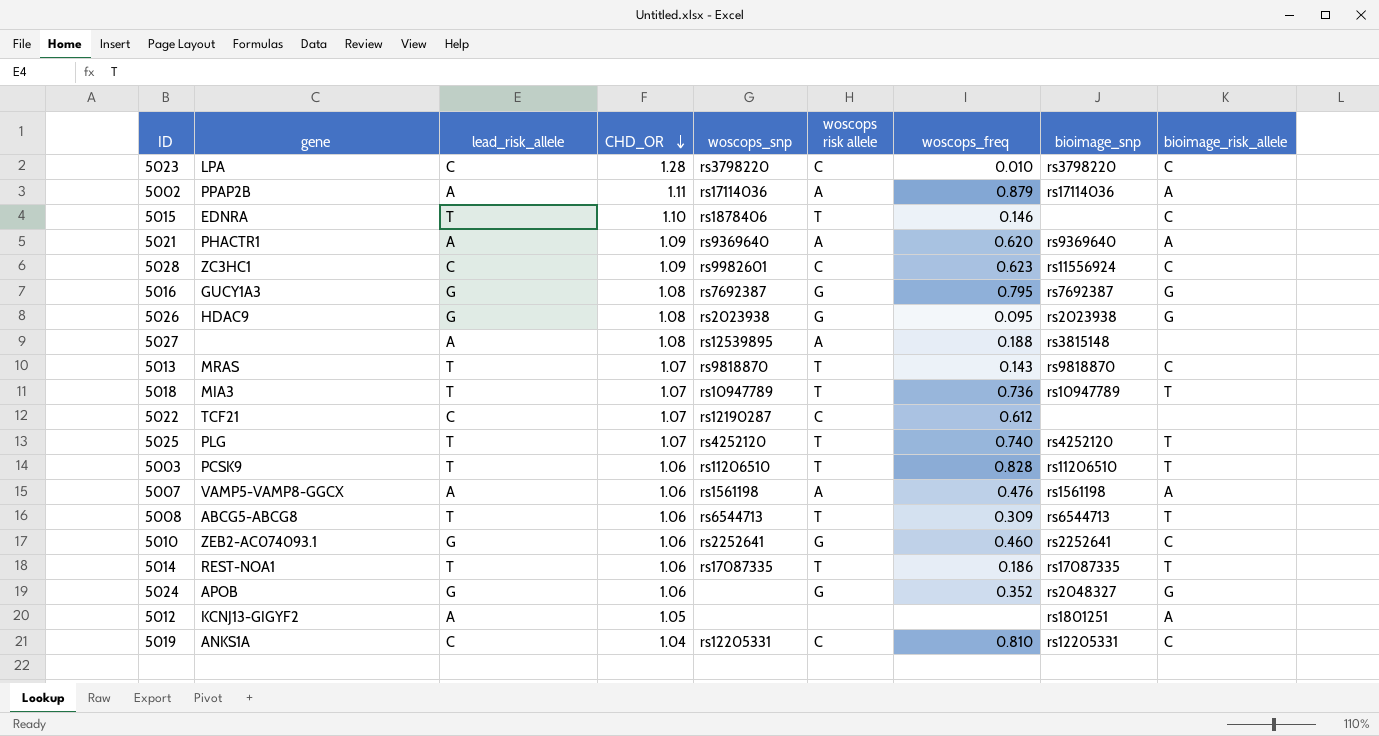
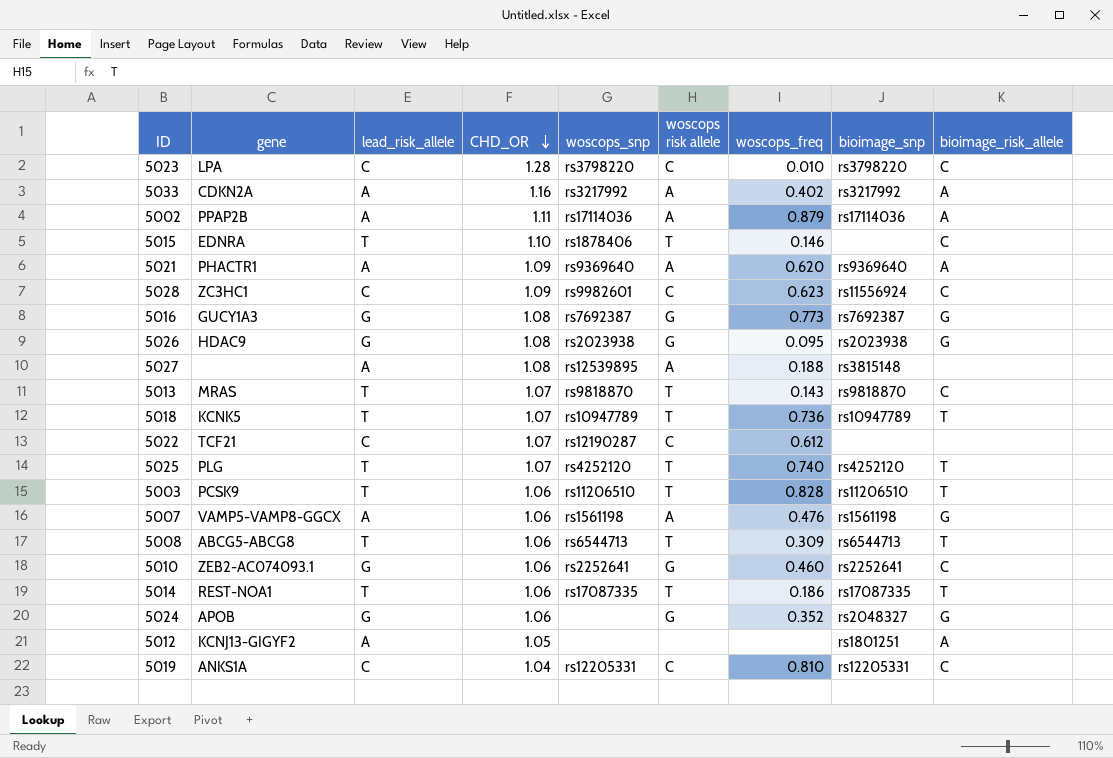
row 5033: none -> CDKN2A | A | 1.16 | rs3217992 | A | 0.402 | rs3217992 | A
5016 | woscops_freq: 0.795 -> 0.773
5018 | gene: MIA3 -> KCNK5
5007 | bioimage_risk_allele: A -> G

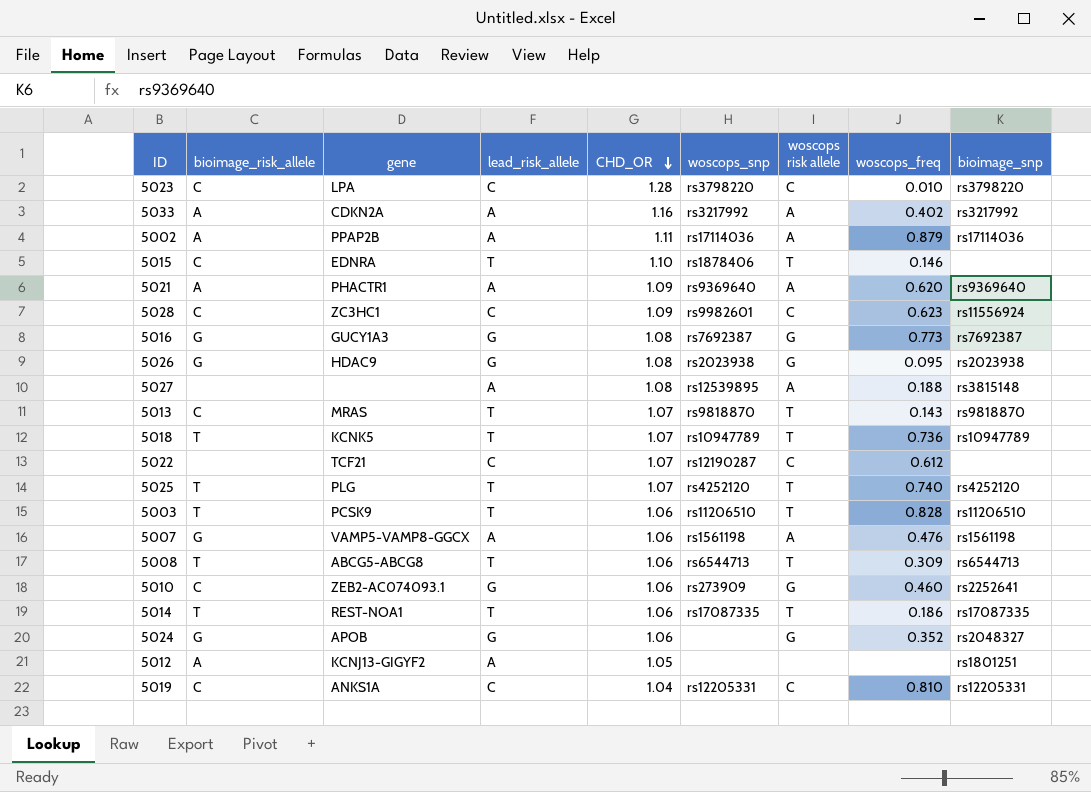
column bioimage_risk_allele | position: 9 -> 2
5010 | woscops_snp: rs2252641 -> rs273909

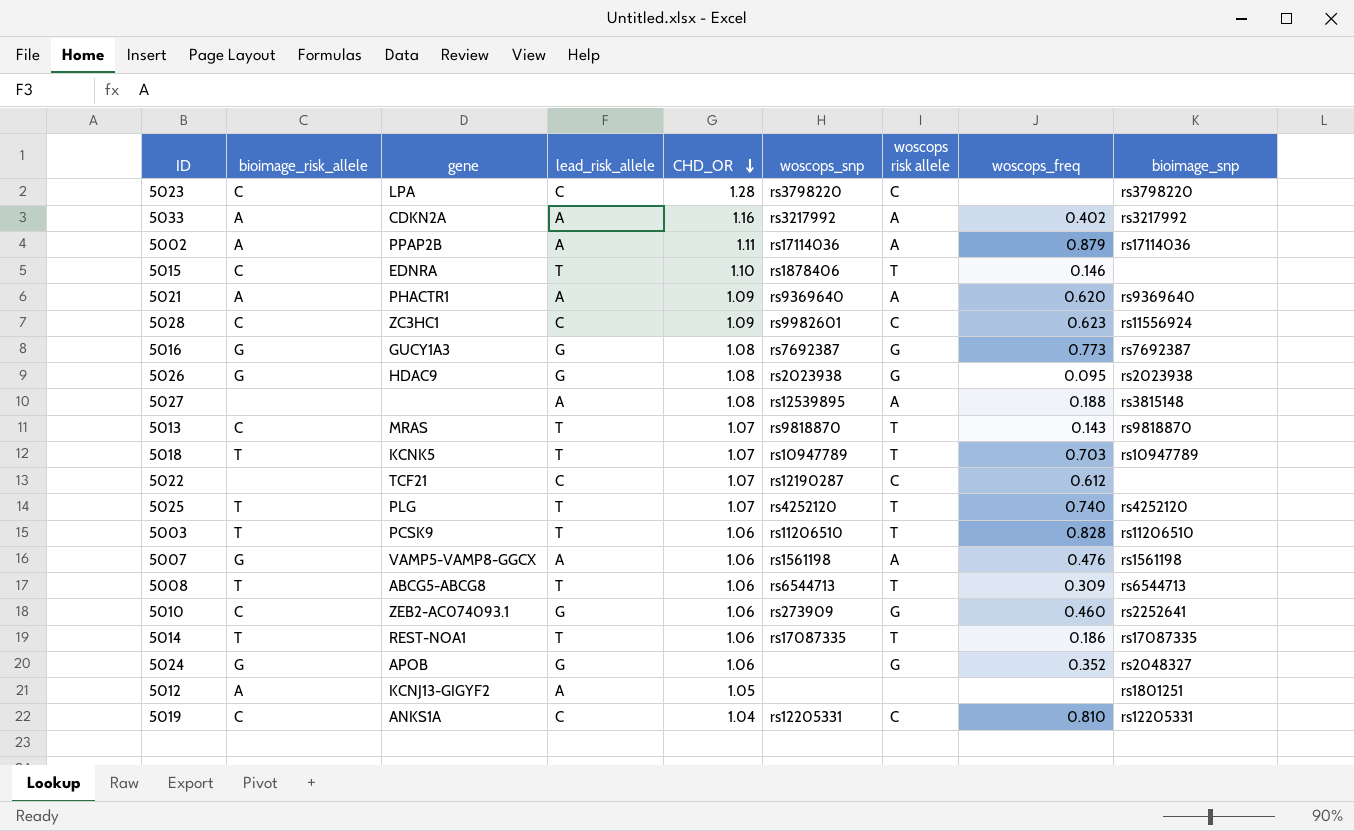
5023 | woscops_freq: 0.010 -> none
5018 | woscops_freq: 0.736 -> 0.703

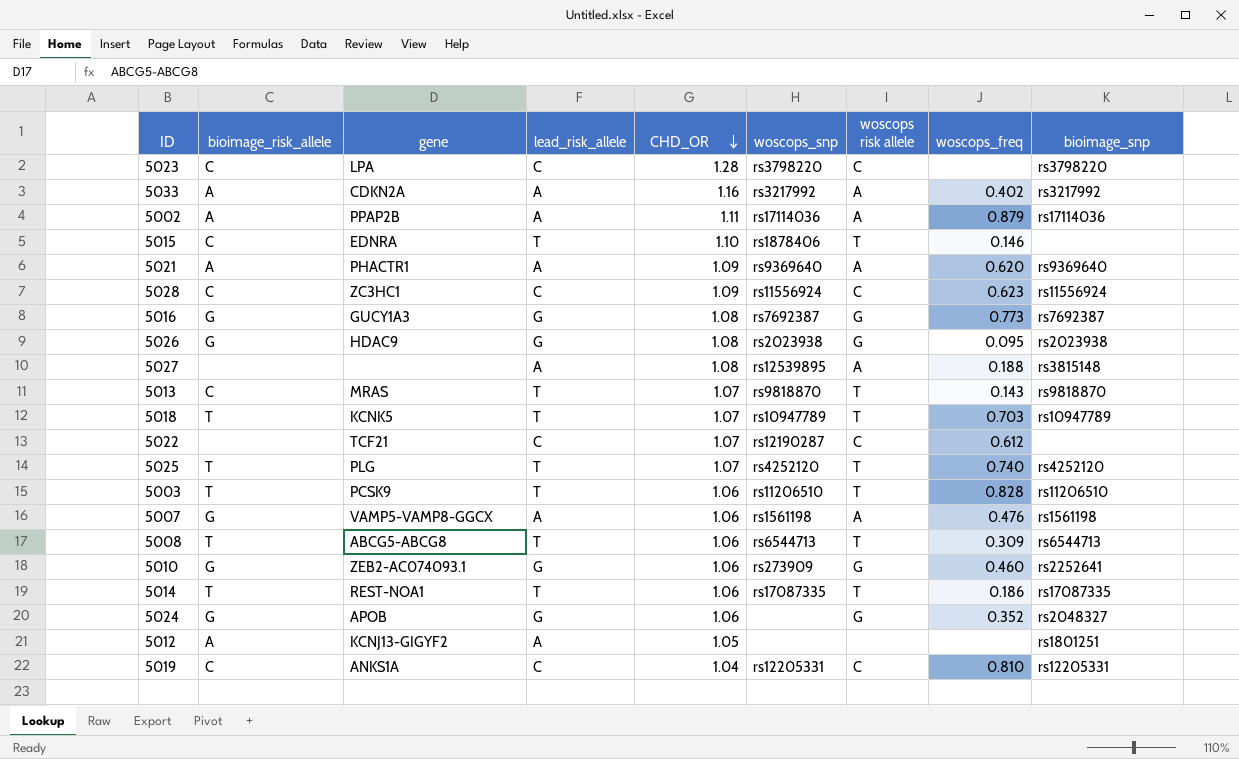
5028 | woscops_snp: rs9982601 -> rs11556924
5010 | bioimage_risk_allele: C -> G

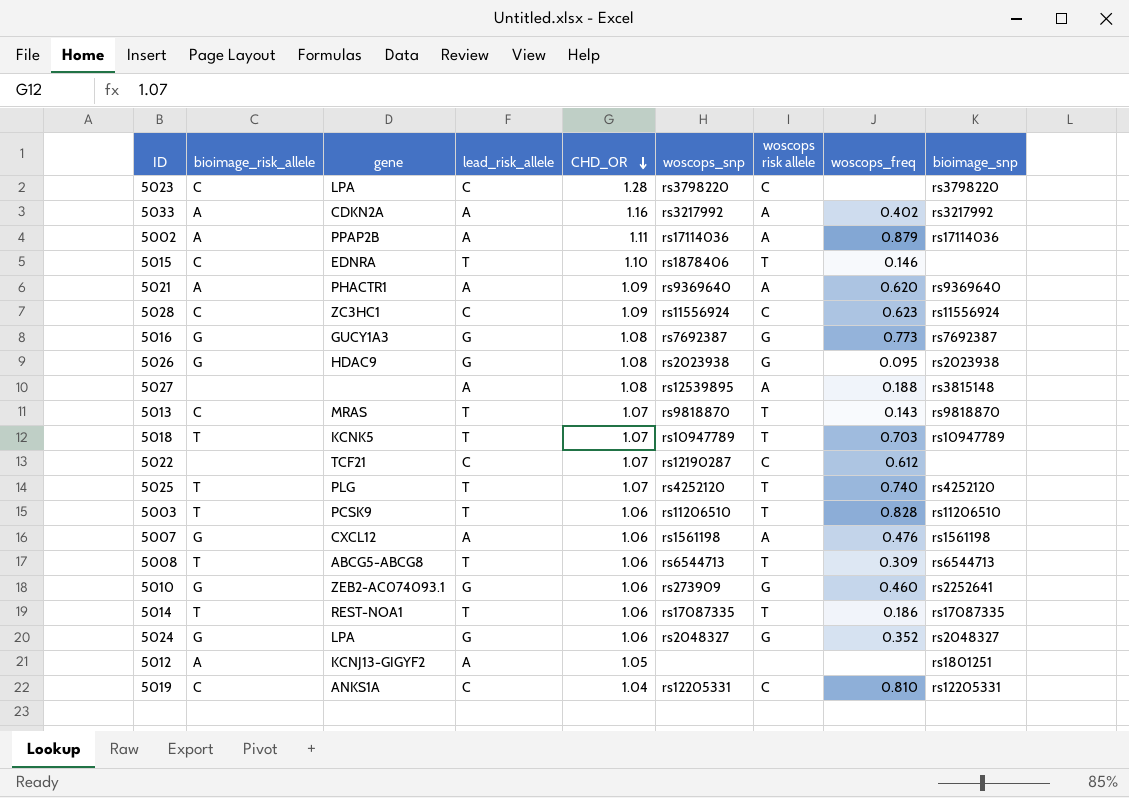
5007 | gene: VAMP5-VAMP8-GGCX -> CXCL12
5024 | gene: APOB -> LPA
5024 | woscops_snp: none -> rs2048327

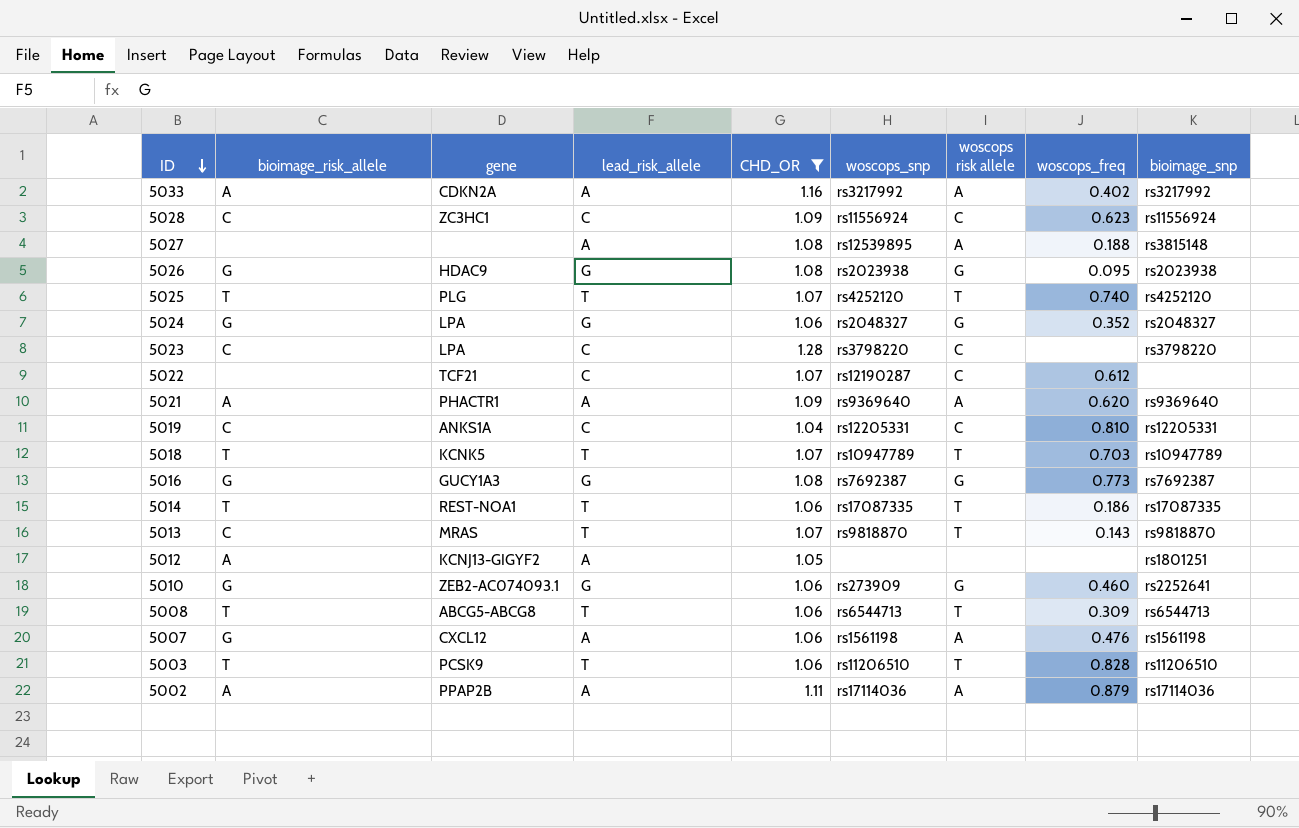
filter: none -> CHD_OR != 1.10
row order: CHD_OR descending -> ID descending

